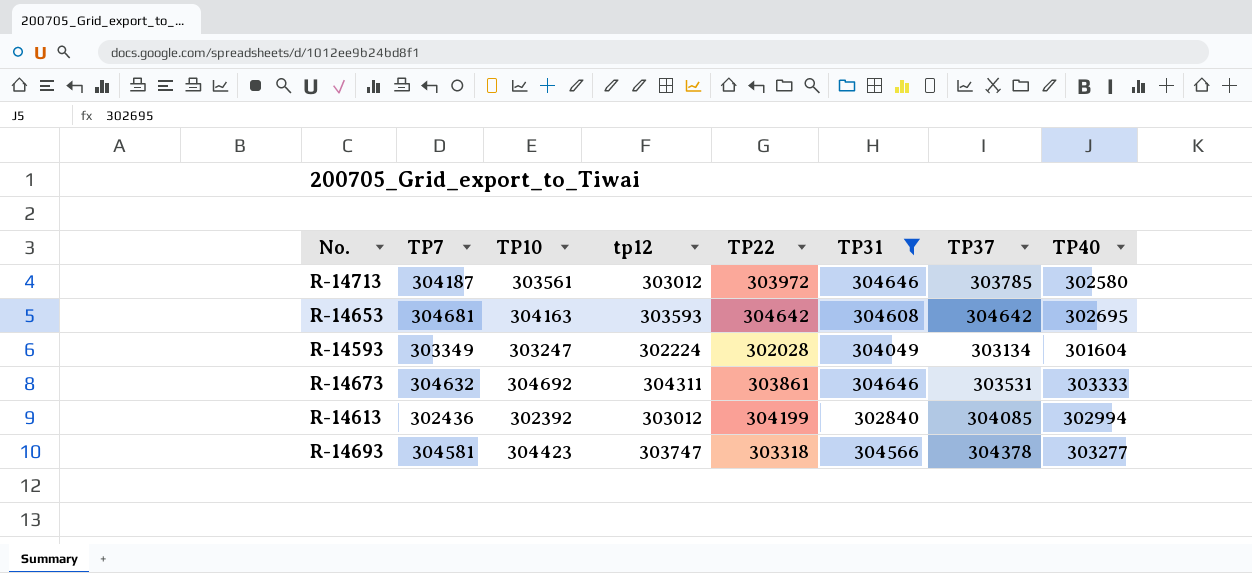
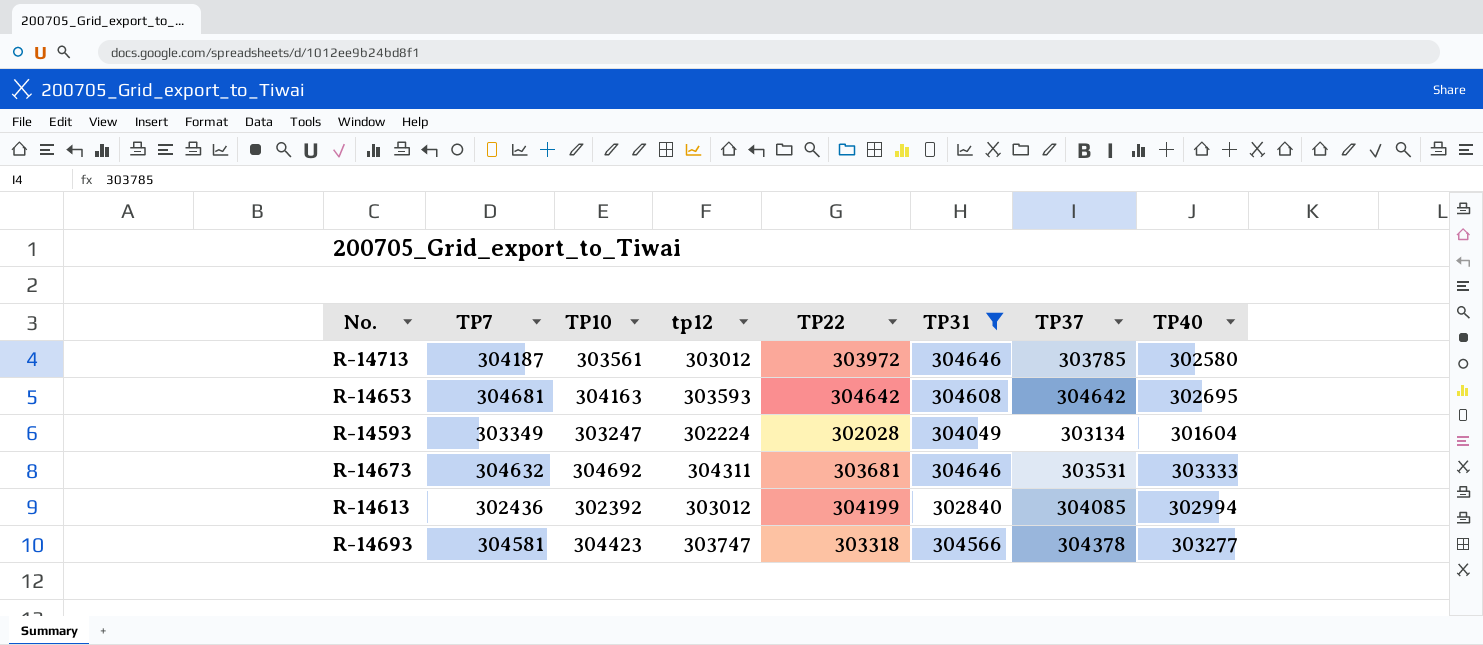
R-14673 | TP22: 303861 -> 303681

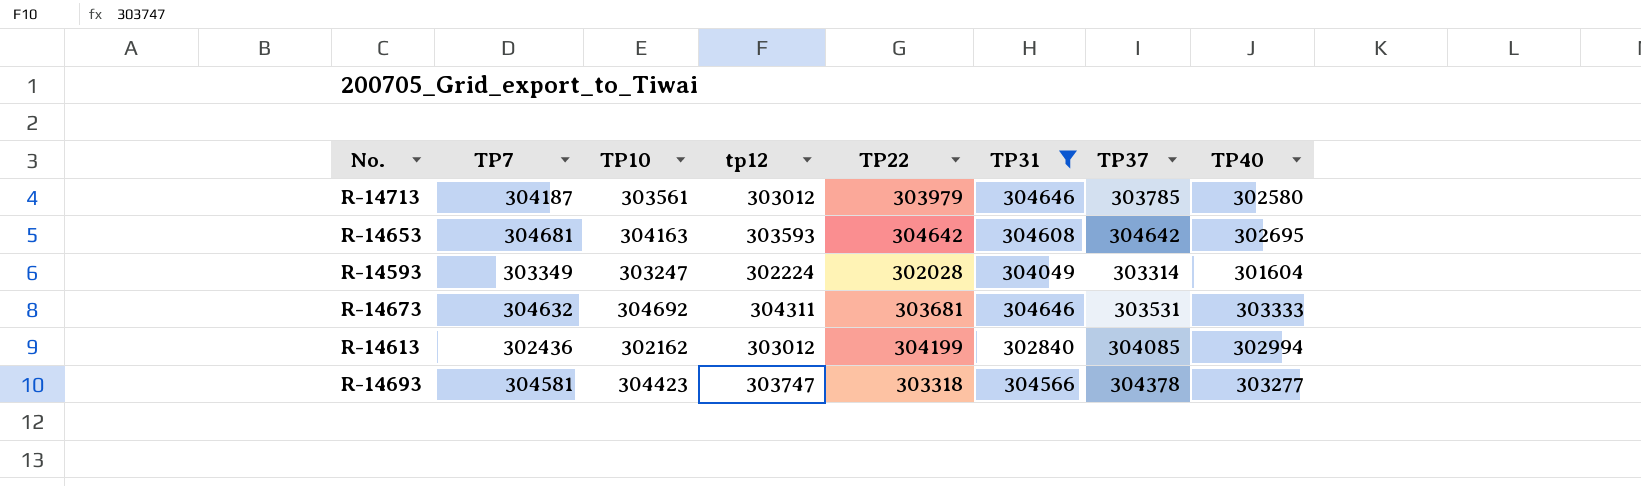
R-14713 | TP22: 303972 -> 303979
R-14593 | TP37: 303134 -> 303314
R-14613 | TP10: 302392 -> 302162

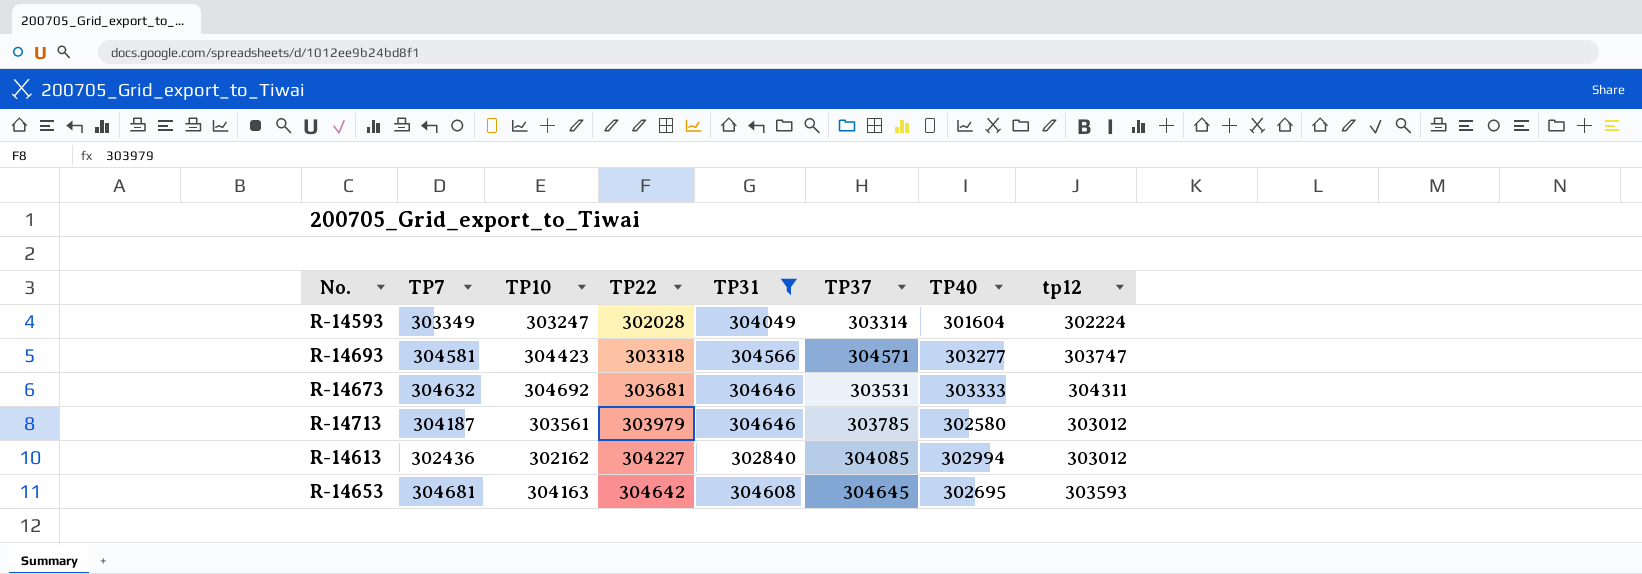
row order: none -> TP22 ascending
column tp12 | position: 4 -> 8
R-14693 | TP37: 304378 -> 304571
R-14613 | TP22: 304199 -> 304227
R-14653 | TP37: 304642 -> 304645

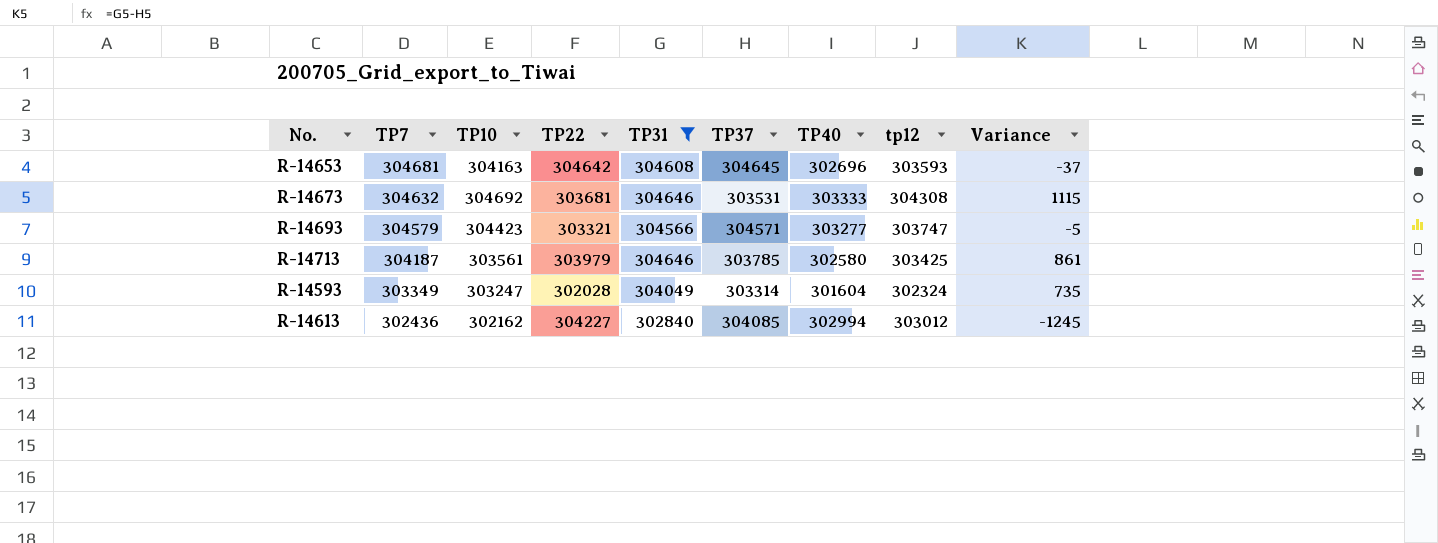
row order: TP22 ascending -> TP7 descending
column Variance | formula: none -> [TP31] - [TP37]
R-14653 | TP40: 302695 -> 302696
R-14673 | tp12: 304311 -> 304308
R-14693 | TP7: 304581 -> 304579
R-14693 | TP22: 303318 -> 303321
R-14713 | tp12: 303012 -> 303425
R-14593 | tp12: 302224 -> 302324

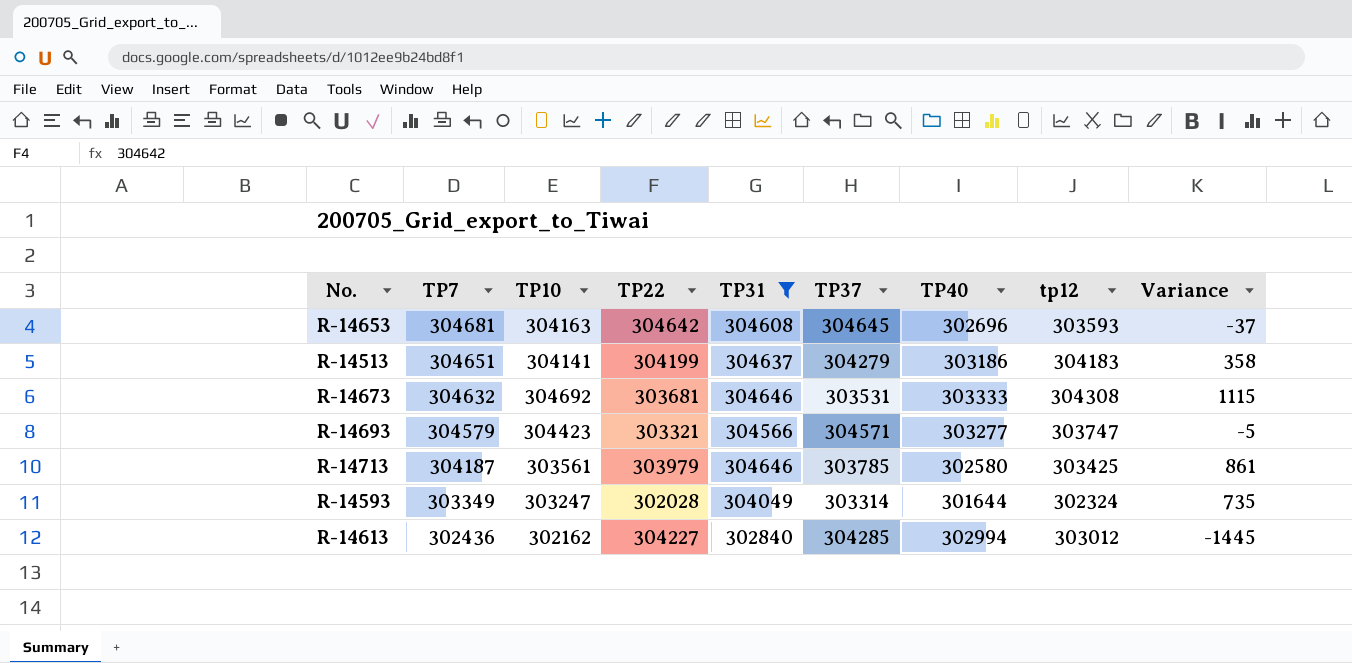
row R-14513: none -> 304651 | 304141 | 304199 | 304637 | 304279 | 303186 | 304183 | 358
R-14593 | TP40: 301604 -> 301644
R-14613 | TP37: 304085 -> 304285
R-14613 | Variance: -1245 -> -1445

